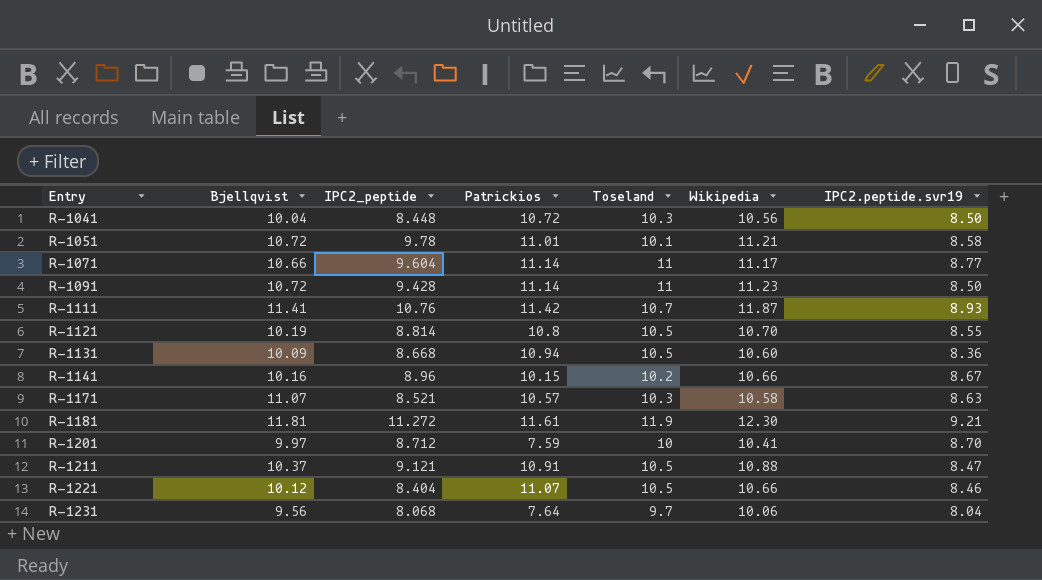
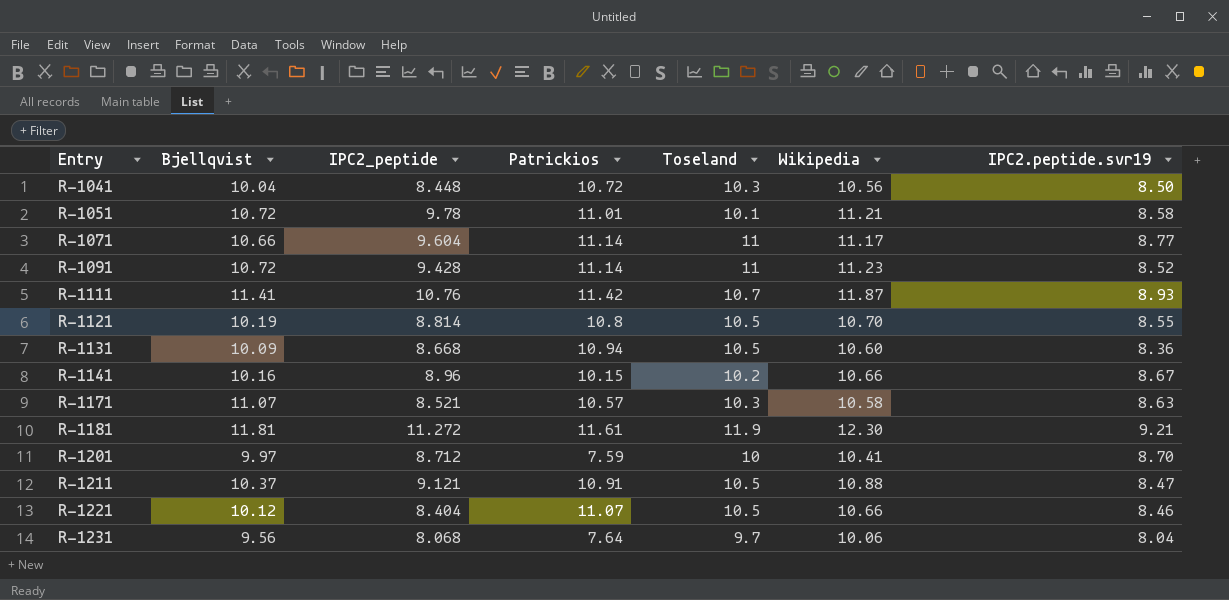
R-1091 | IPC2.peptide.svr19: 8.50 -> 8.52

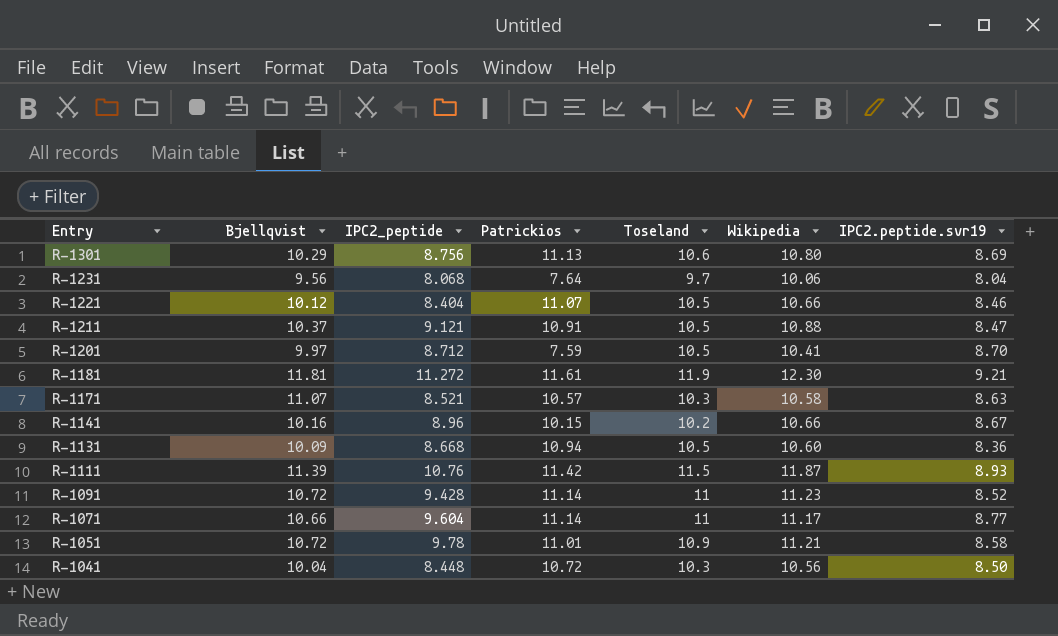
row order: Entry ascending -> Entry descending
row R-1121: 10.19 | 8.814 | 10.8 | 10.5 | 10.70 | 8.55 -> none
row R-1301: none -> 10.29 | 8.756 | 11.13 | 10.6 | 10.80 | 8.69
R-1201 | Toseland: 10 -> 10.5
R-1111 | Bjellqvist: 11.41 -> 11.39
R-1111 | Toseland: 10.7 -> 11.5
R-1051 | Toseland: 10.1 -> 10.9

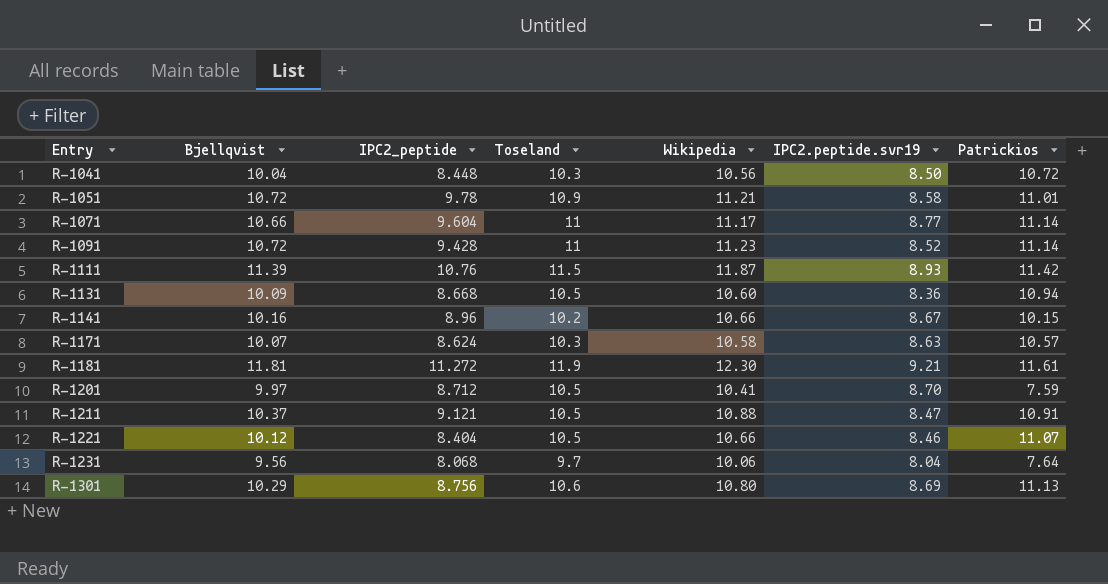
row order: Entry descending -> Entry ascending
column Patrickios | position: 4 -> 7
R-1171 | Bjellqvist: 11.07 -> 10.07
R-1171 | IPC2_peptide: 8.521 -> 8.624

